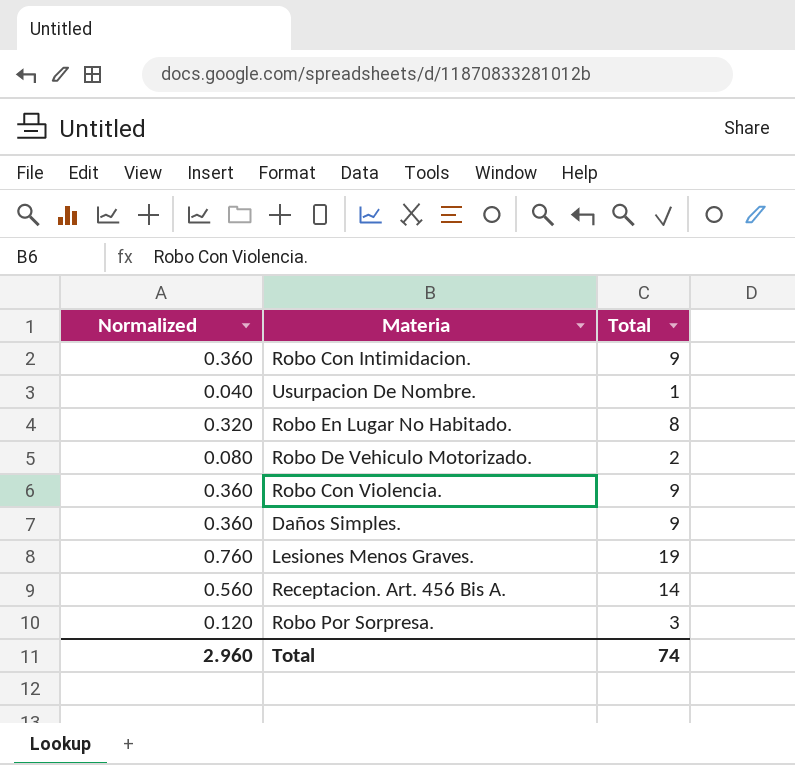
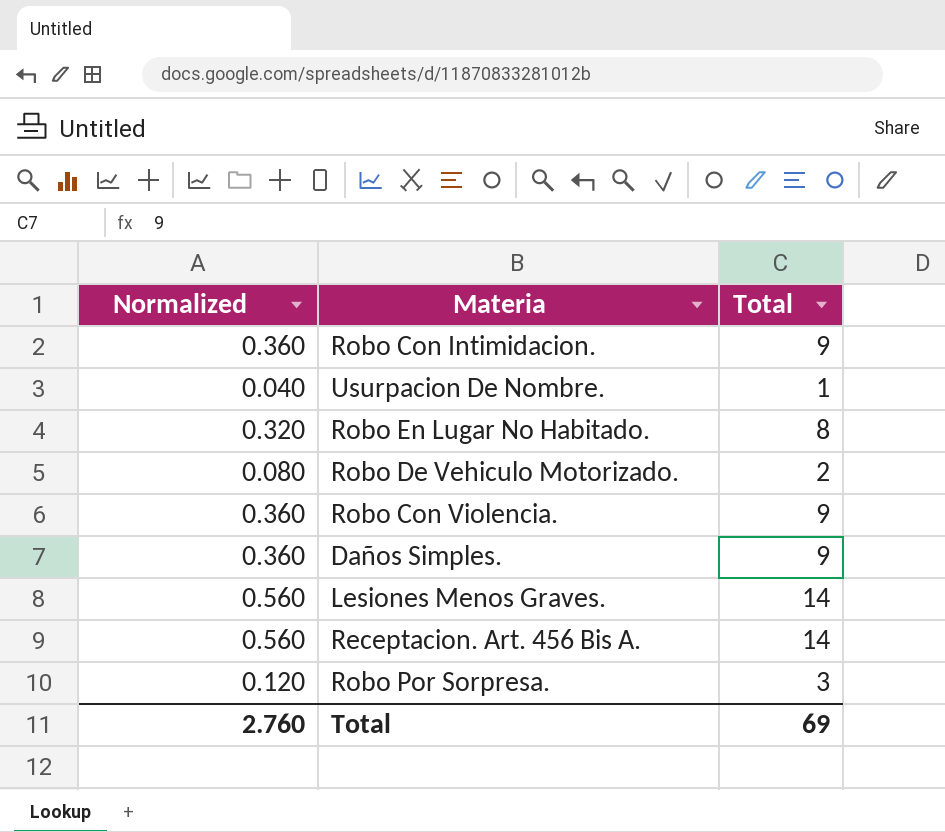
Lesiones Menos Graves. | Normalized: 0.760 -> 0.560
Lesiones Menos Graves. | Total: 19 -> 14
Total | Normalized: 2.960 -> 2.760
Total | Total: 74 -> 69

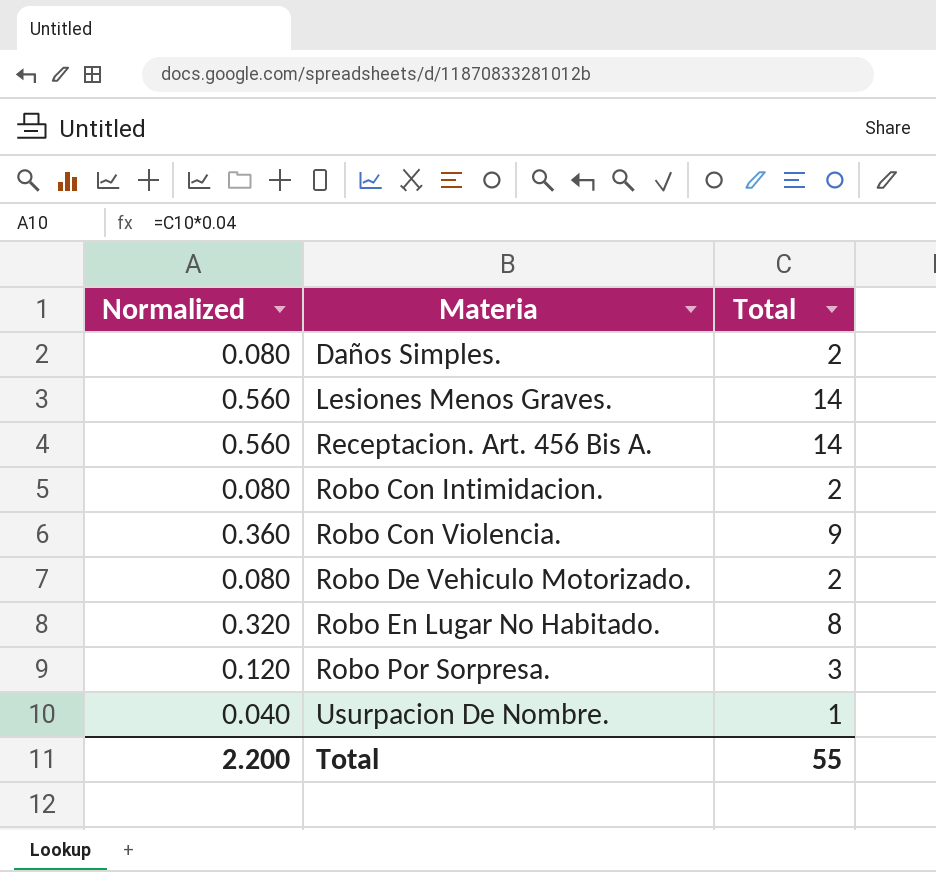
row order: none -> Materia ascending
Daños Simples. | Normalized: 0.360 -> 0.080
Daños Simples. | Total: 9 -> 2
Robo Con Intimidacion. | Normalized: 0.360 -> 0.080
Robo Con Intimidacion. | Total: 9 -> 2
Total | Normalized: 2.760 -> 2.200
Total | Total: 69 -> 55

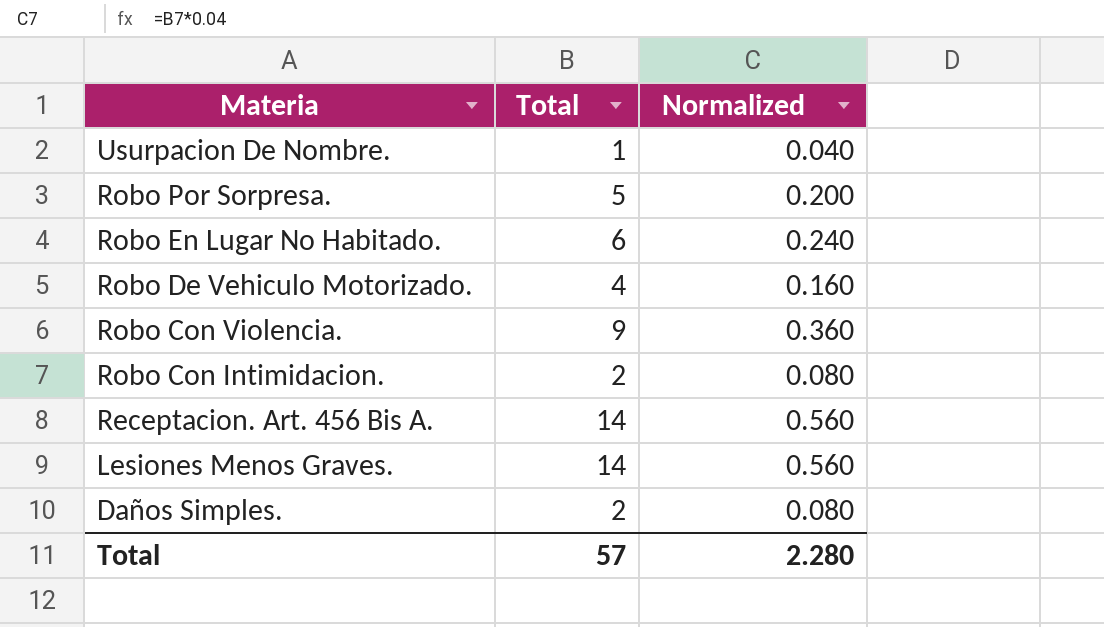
row order: Materia ascending -> Materia descending
column Normalized | position: 1 -> 3
Robo Por Sorpresa. | Total: 3 -> 5
Robo Por Sorpresa. | Normalized: 0.120 -> 0.200
Robo En Lugar No Habitado. | Total: 8 -> 6
Robo En Lugar No Habitado. | Normalized: 0.320 -> 0.240
Robo De Vehiculo Motorizado. | Total: 2 -> 4
Robo De Vehiculo Motorizado. | Normalized: 0.080 -> 0.160
Total | Total: 55 -> 57
Total | Normalized: 2.200 -> 2.280

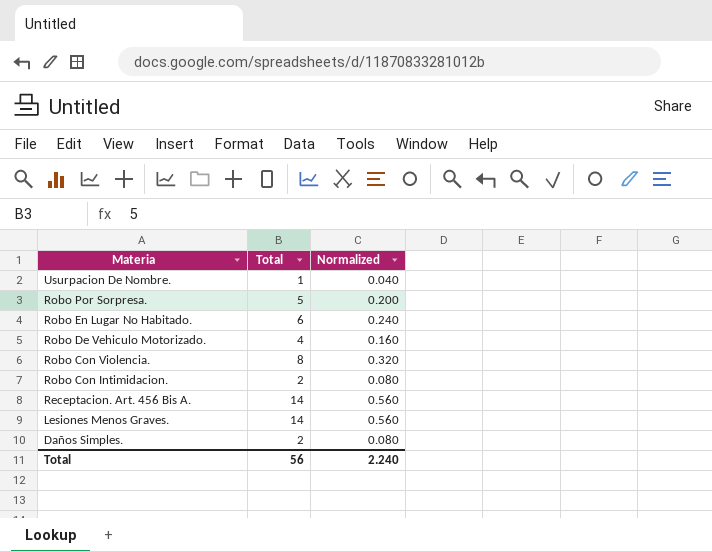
Robo Con Violencia. | Total: 9 -> 8
Robo Con Violencia. | Normalized: 0.360 -> 0.320
Total | Total: 57 -> 56
Total | Normalized: 2.280 -> 2.240

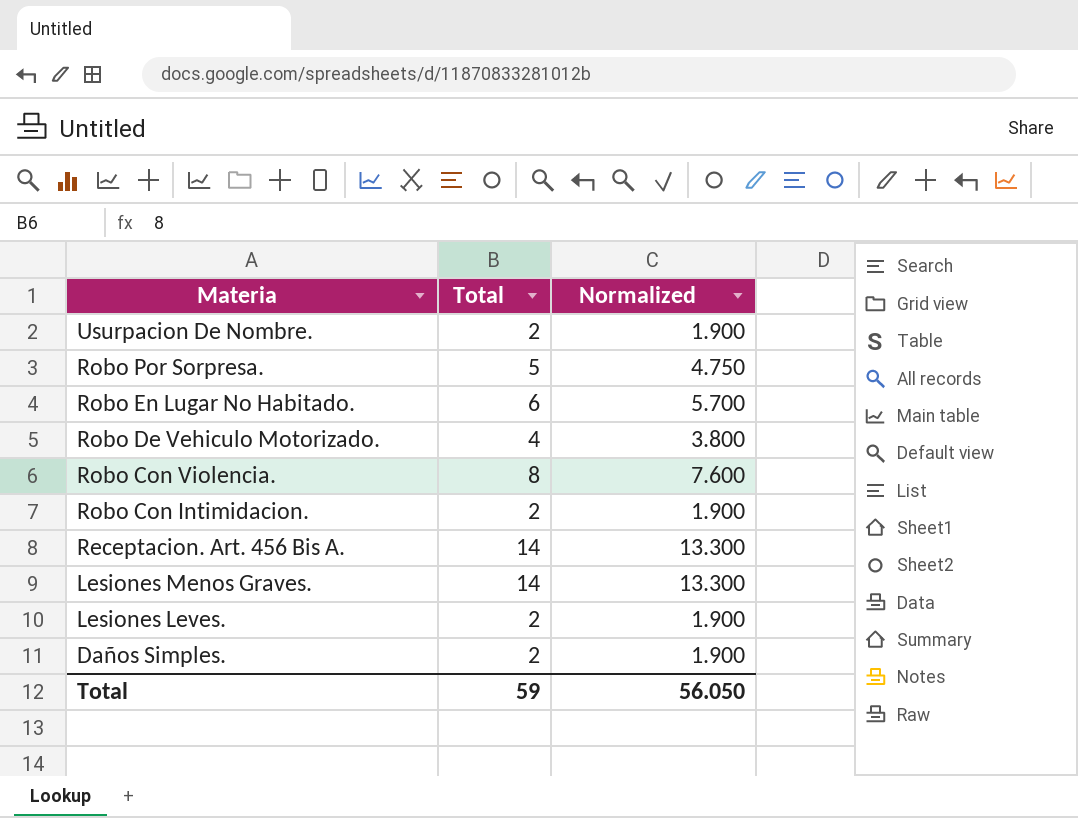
column Normalized | formula: [Total] * 0.04 -> [Total] * 0.95
Usurpacion De Nombre. | Total: 1 -> 2
row Lesiones Leves.: none -> 2 | 1.900
Total | Total: 56 -> 59
Total | Normalized: 2.240 -> 56.050

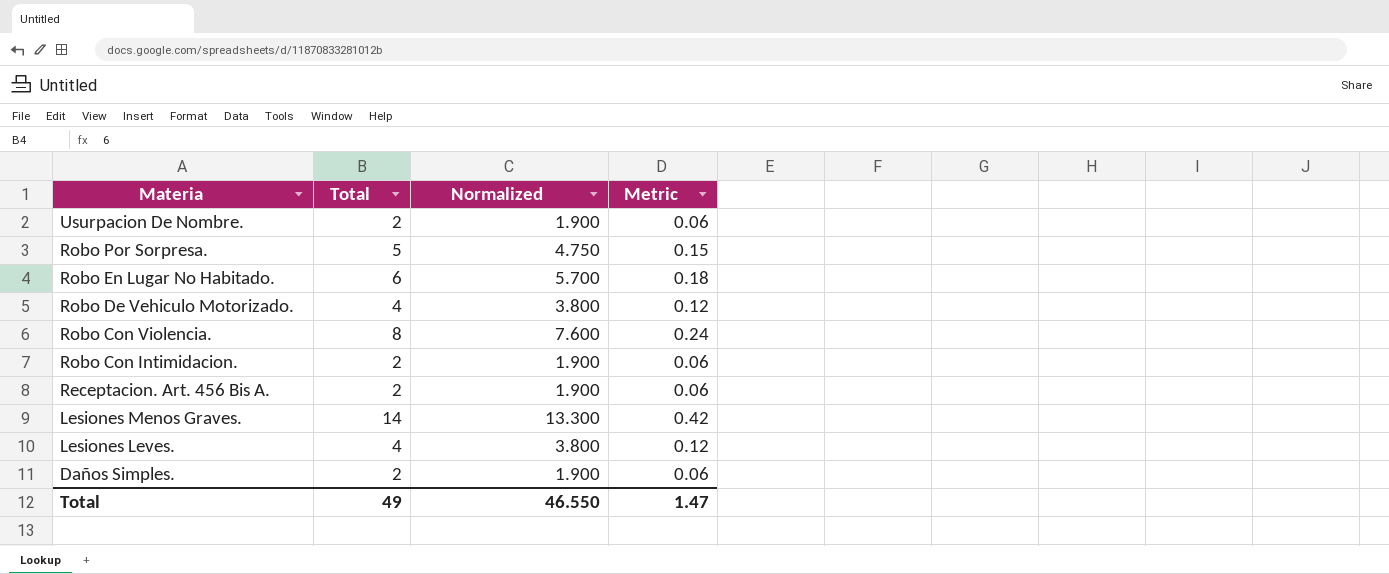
column Metric | formula: none -> [Total] * 0.03
Receptacion. Art. 456 Bis A. | Total: 14 -> 2
Receptacion. Art. 456 Bis A. | Normalized: 13.300 -> 1.900
Lesiones Leves. | Total: 2 -> 4
Lesiones Leves. | Normalized: 1.900 -> 3.800
Total | Total: 59 -> 49
Total | Normalized: 56.050 -> 46.550

